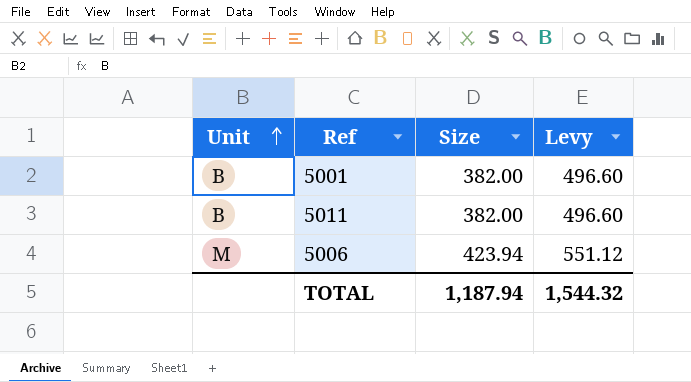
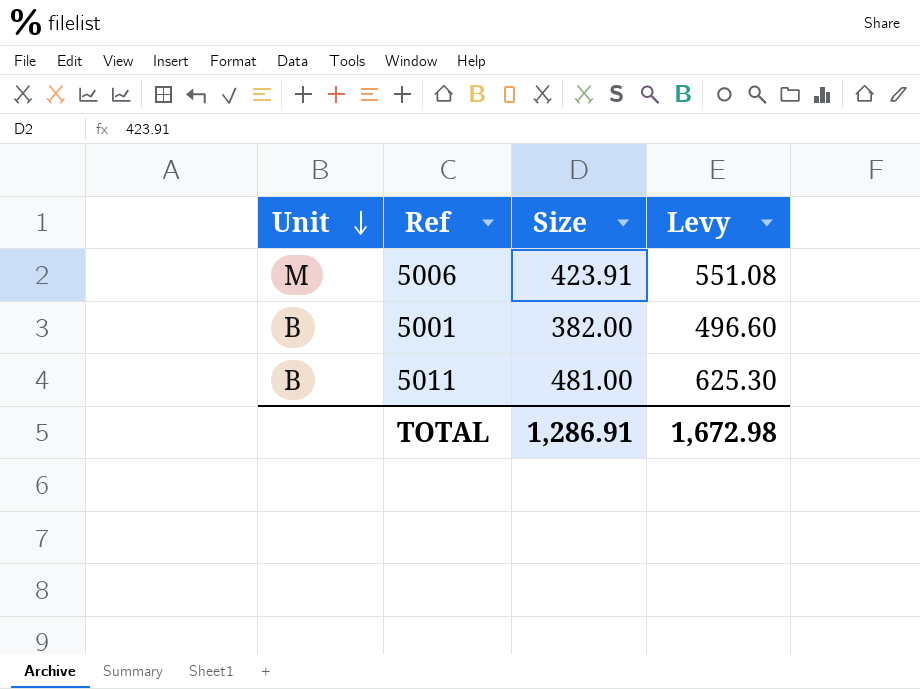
row order: Unit ascending -> Unit descending
5006 | Size: 423.94 -> 423.91
5006 | Levy: 551.12 -> 551.08
5011 | Size: 382.00 -> 481.00
5011 | Levy: 496.60 -> 625.30
TOTAL | Size: 1,187.94 -> 1,286.91
TOTAL | Levy: 1,544.32 -> 1,672.98

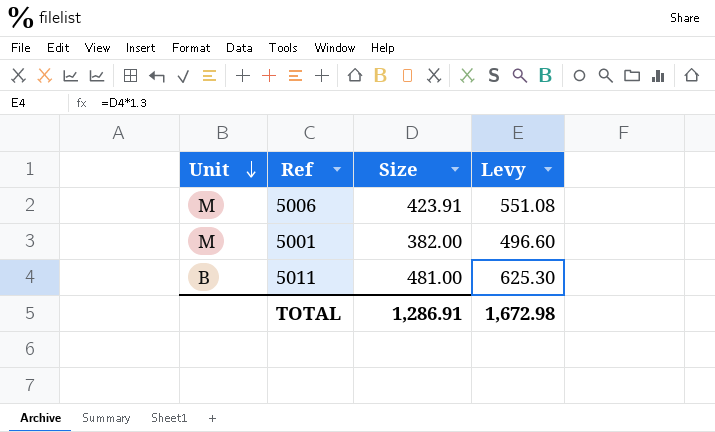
5001 | Unit: B -> M

